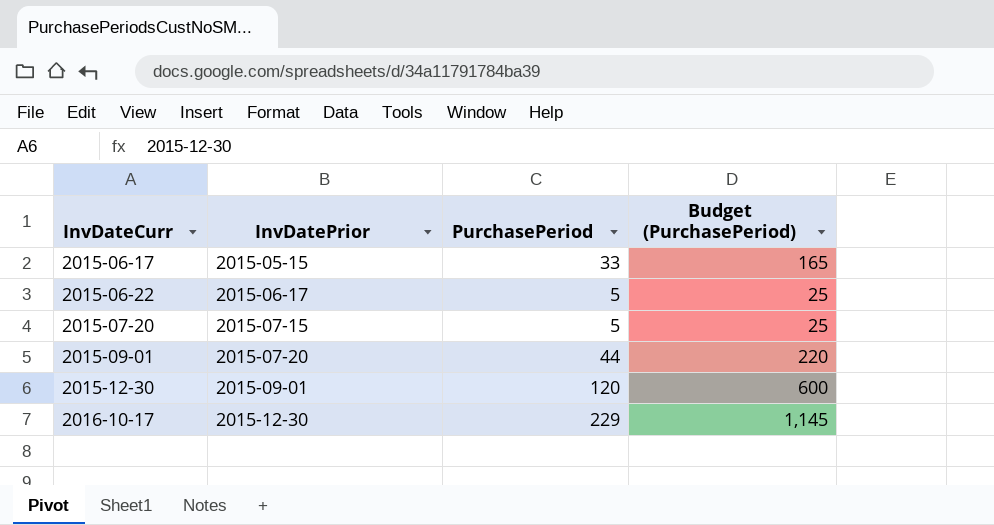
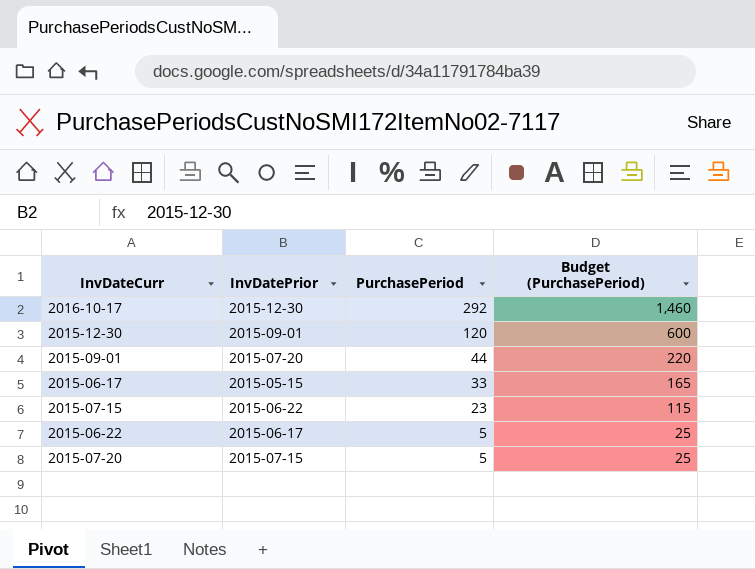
row order: InvDateCurr ascending -> PurchasePeriod descending
2016-10-17 | PurchasePeriod: 229 -> 292
2016-10-17 | Budget (PurchasePeriod): 1,145 -> 1,460
row 2015-07-15: none -> 2015-06-22 | 23 | 115

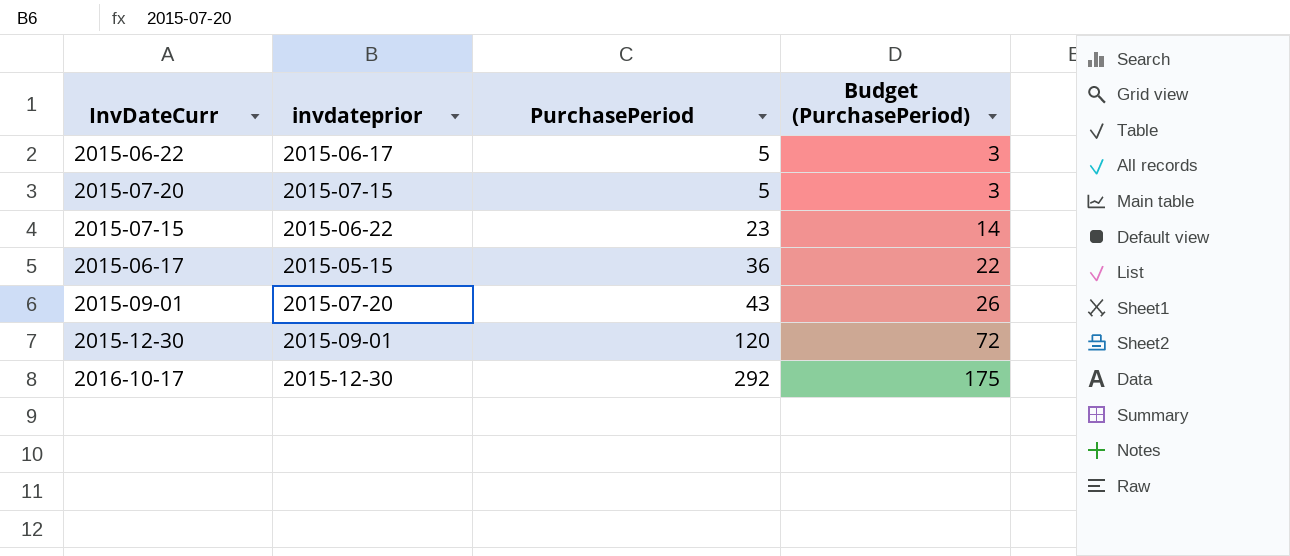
row order: PurchasePeriod descending -> PurchasePeriod ascending
column name: InvDatePrior -> invdateprior
column Budget (PurchasePeriod) | formula: [PurchasePeriod] * 5 -> [PurchasePeriod] * 0.6
2015-06-17 | PurchasePeriod: 33 -> 36
2015-09-01 | PurchasePeriod: 44 -> 43

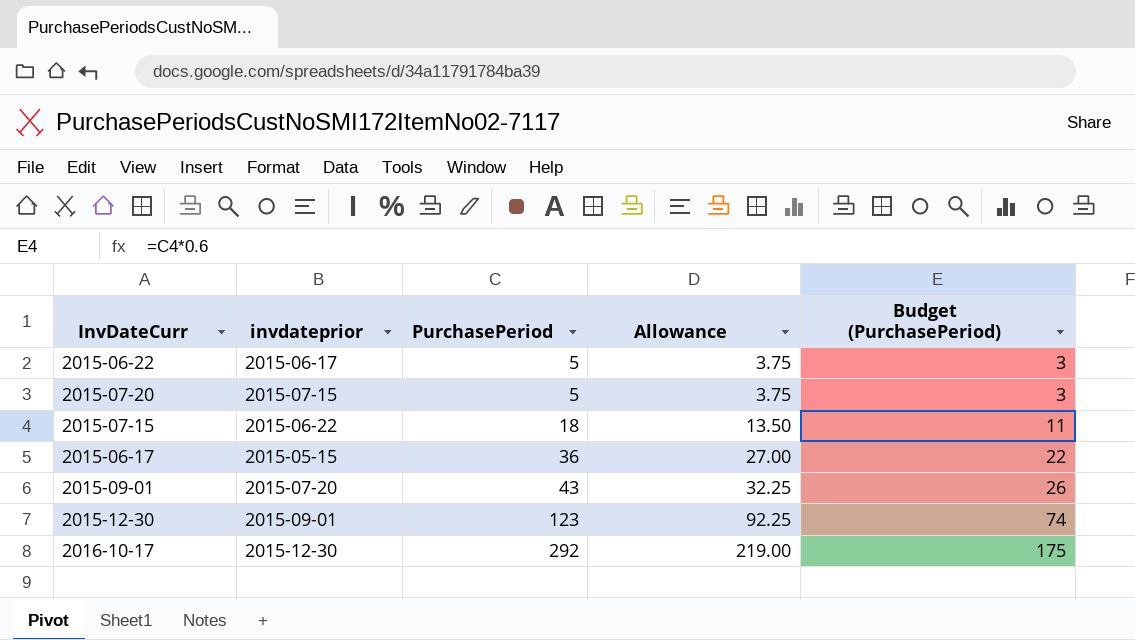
column Allowance | formula: none -> [PurchasePeriod] * 0.75
2015-07-15 | PurchasePeriod: 23 -> 18
2015-07-15 | Budget (PurchasePeriod): 14 -> 11
2015-12-30 | PurchasePeriod: 120 -> 123
2015-12-30 | Budget (PurchasePeriod): 72 -> 74

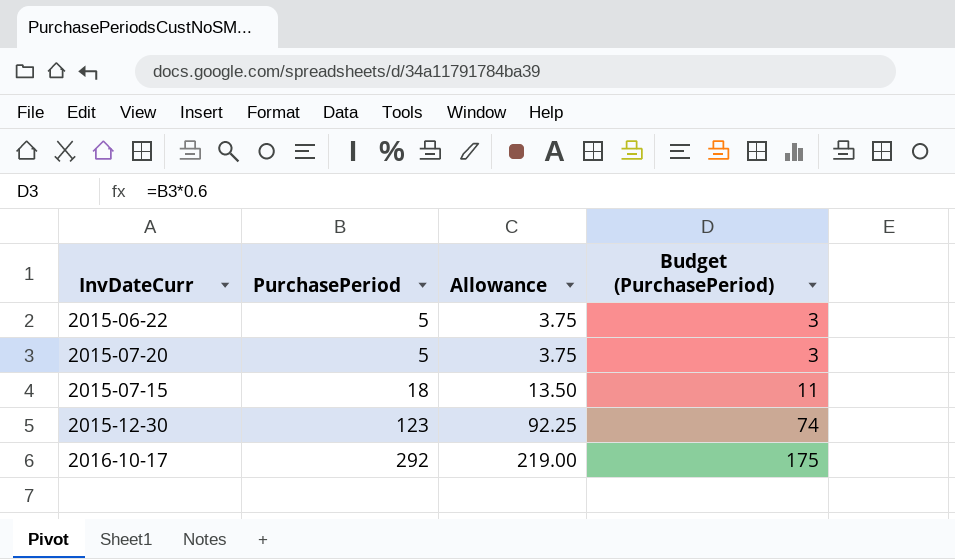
column invdateprior | position: 2 -> none
row 2015-06-17: 2015-05-15 | 36 | 27.00 | 22 -> none
row 2015-09-01: 2015-07-20 | 43 | 32.25 | 26 -> none

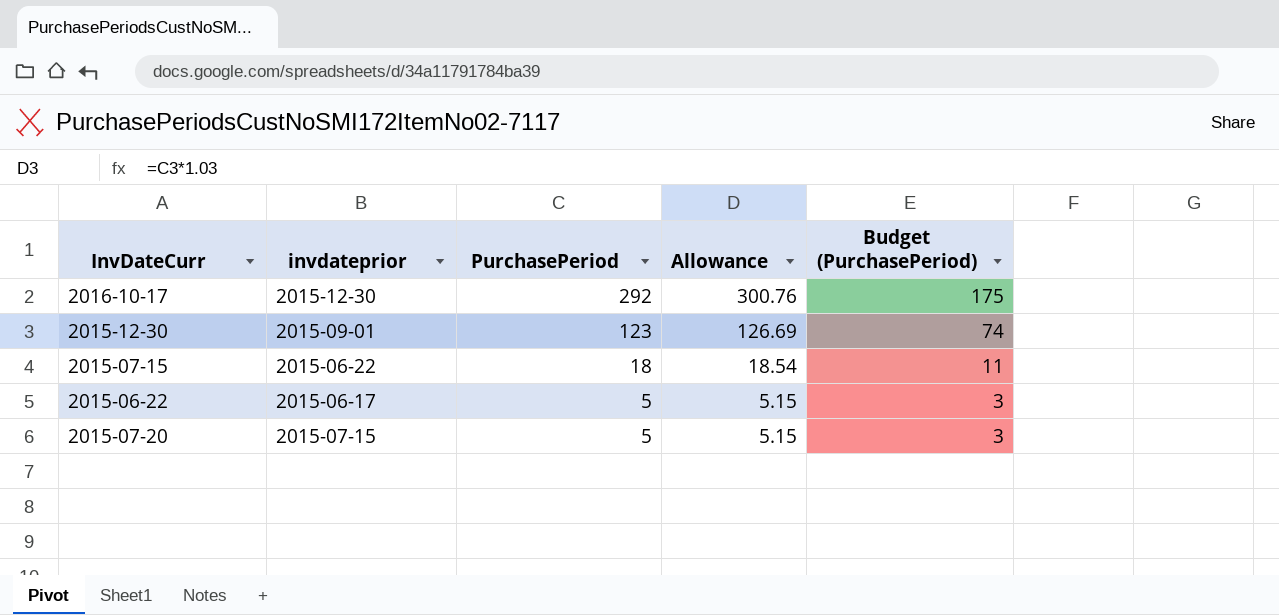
row order: PurchasePeriod ascending -> PurchasePeriod descending
column invdateprior | position: none -> 2
column Allowance | formula: [PurchasePeriod] * 0.75 -> [PurchasePeriod] * 1.03

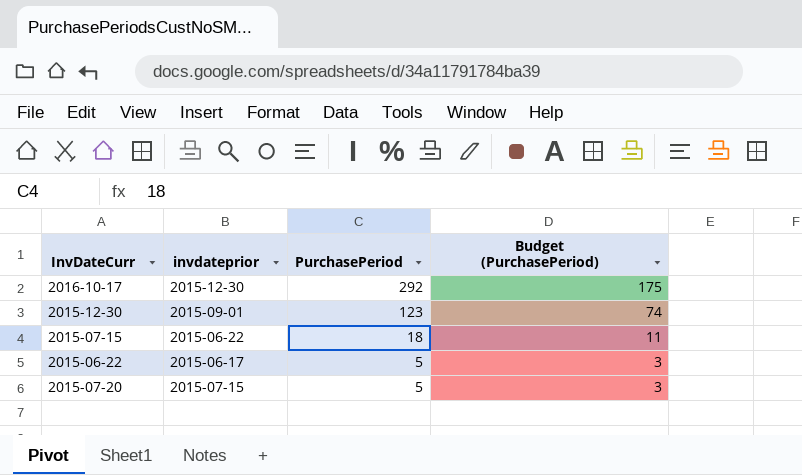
column Allowance | formula: [PurchasePeriod] * 1.03 -> none

